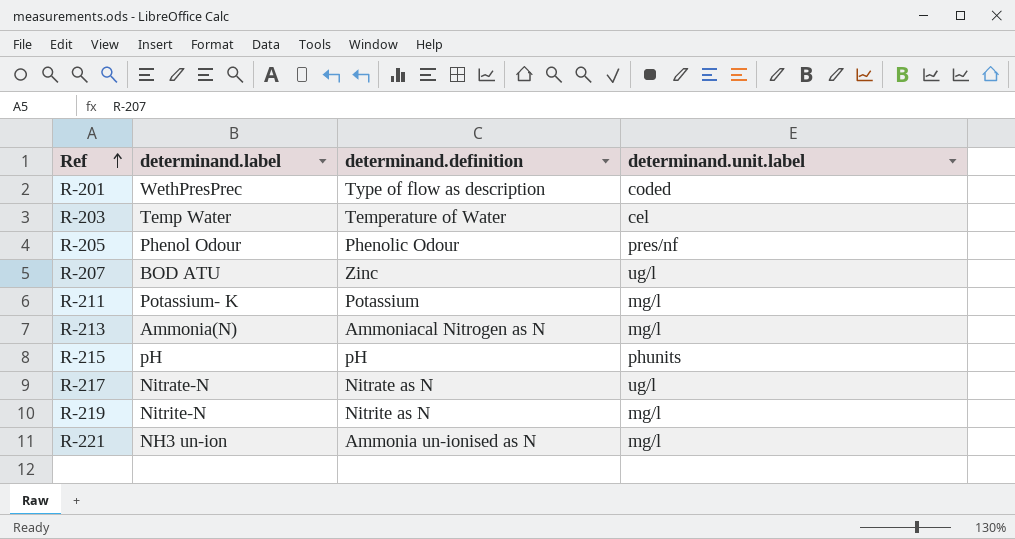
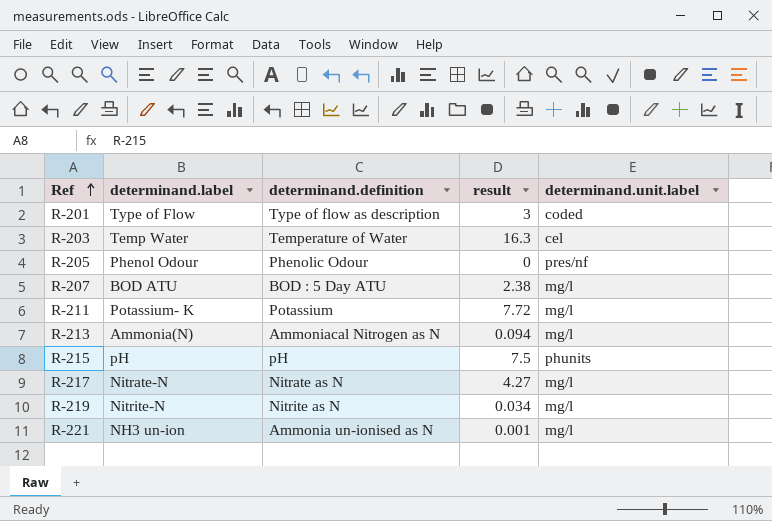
column result | position: none -> 4
R-201 | determinand.label: WethPresPrec -> Type of Flow
R-207 | determinand.definition: Zinc -> BOD : 5 Day ATU
R-207 | determinand.unit.label: ug/l -> mg/l
R-217 | determinand.unit.label: ug/l -> mg/l

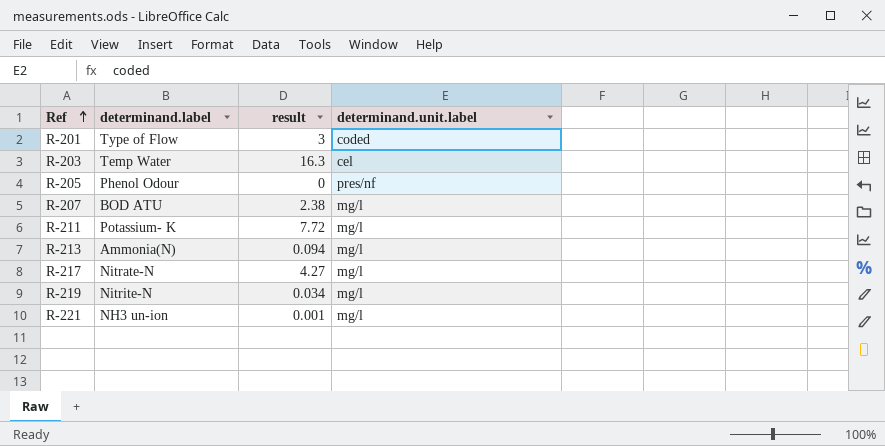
column determinand.definition | position: 3 -> none
row R-215: pH | pH | 7.5 | phunits -> none

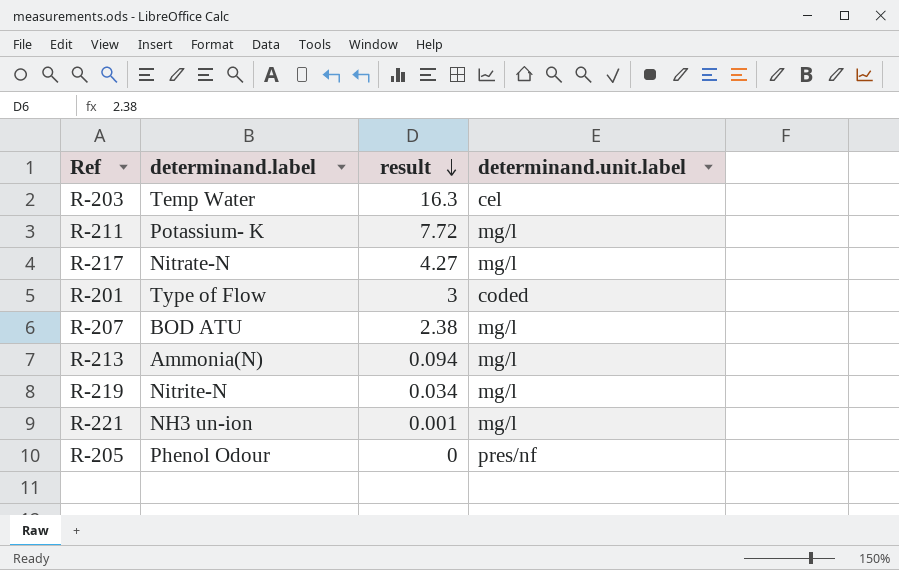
row order: Ref ascending -> result descending

